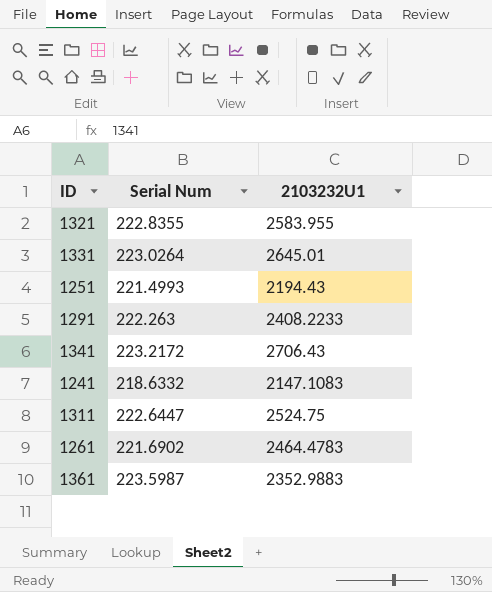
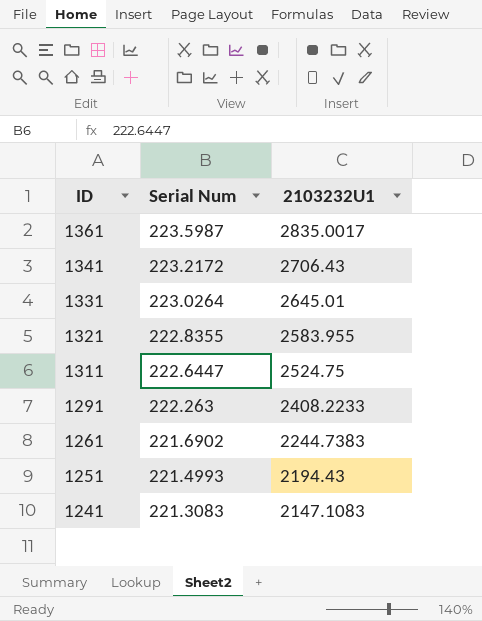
row order: none -> ID descending
1361 | 2103232U1: 2352.9883 -> 2835.0017
1261 | 2103232U1: 2464.4783 -> 2244.7383
1241 | Serial Num: 218.6332 -> 221.3083

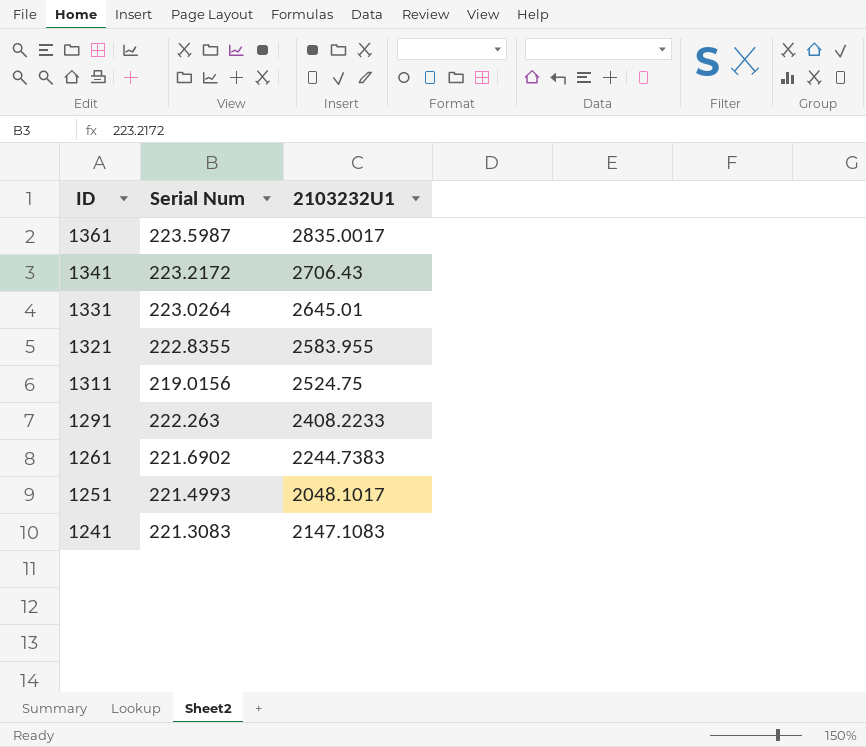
1311 | Serial Num: 222.6447 -> 219.0156
1251 | 2103232U1: 2194.43 -> 2048.1017

